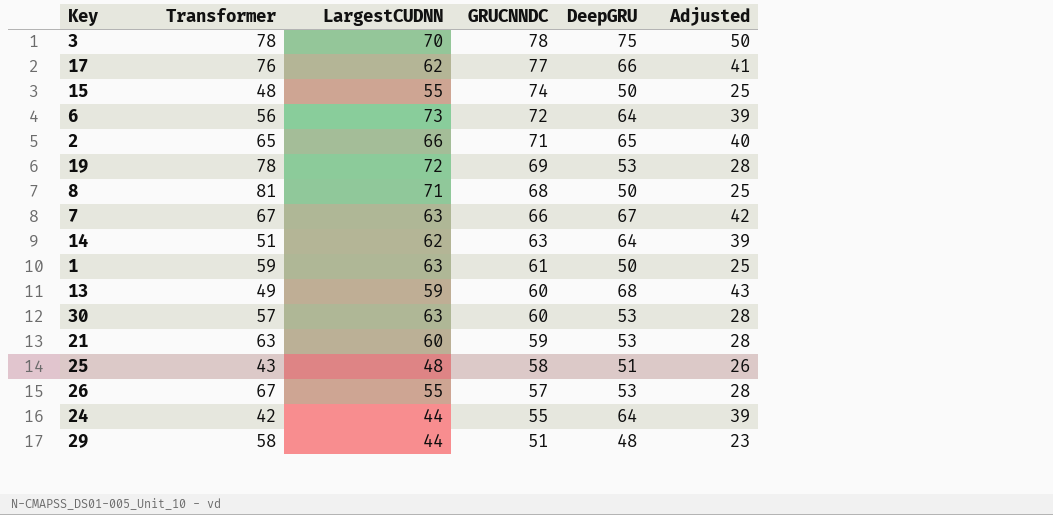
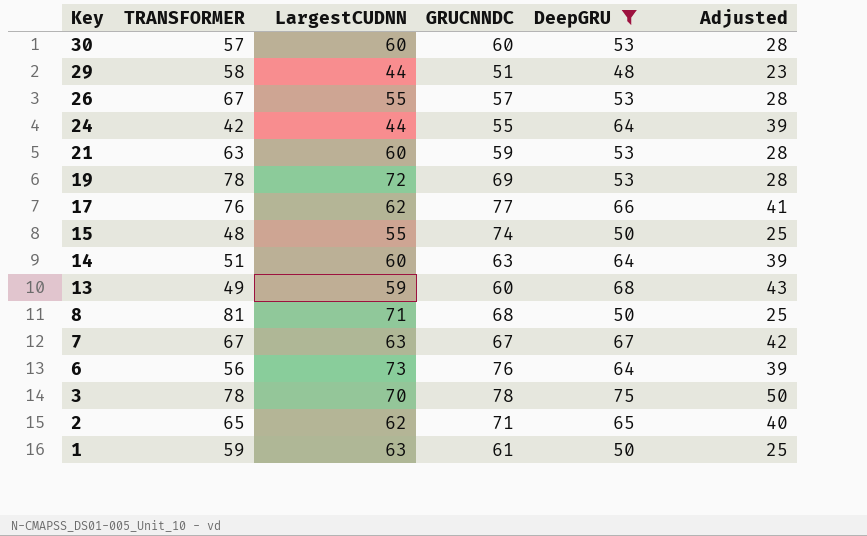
filter: none -> DeepGRU != 51
row order: GRUCNNDC descending -> Key descending
column name: Transformer -> TRANSFORMER
30 | LargestCUDNN: 63 -> 60
14 | LargestCUDNN: 62 -> 60
7 | GRUCNNDC: 66 -> 67
6 | GRUCNNDC: 72 -> 76
2 | LargestCUDNN: 66 -> 62

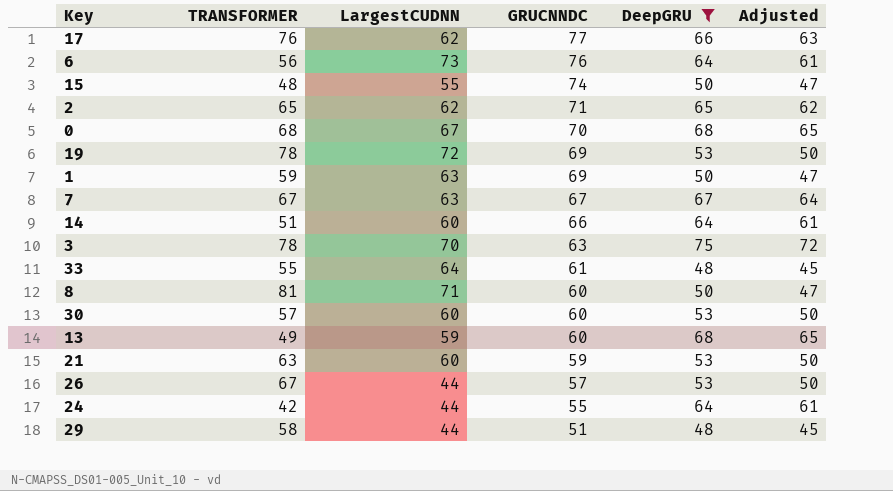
row order: Key descending -> GRUCNNDC descending
column Adjusted | formula: [DeepGRU] - 25 -> [DeepGRU] - 3
row 0: none -> 68 | 67 | 70 | 68 | 65
1 | GRUCNNDC: 61 -> 69
14 | GRUCNNDC: 63 -> 66
3 | GRUCNNDC: 78 -> 63
row 33: none -> 55 | 64 | 61 | 48 | 45
8 | GRUCNNDC: 68 -> 60
26 | LargestCUDNN: 55 -> 44

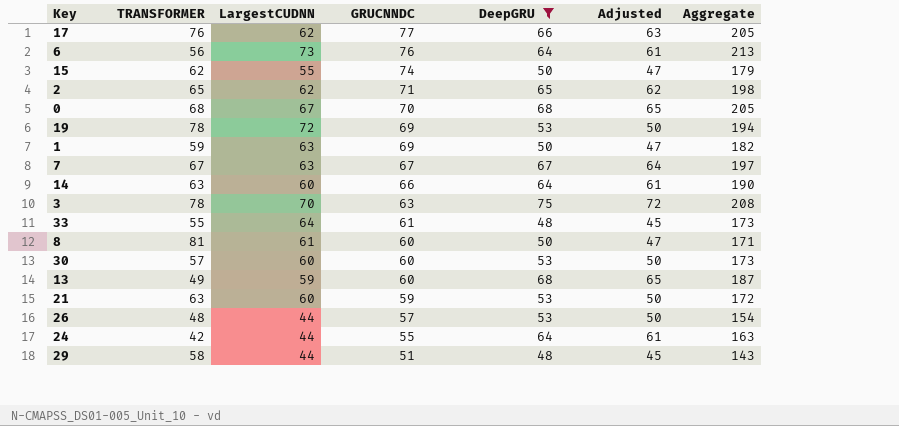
column Aggregate | formula: none -> [LargestCUDNN] + [GRUCNNDC] + [DeepGRU]
15 | TRANSFORMER: 48 -> 62
14 | TRANSFORMER: 51 -> 63
8 | LargestCUDNN: 71 -> 61
26 | TRANSFORMER: 67 -> 48

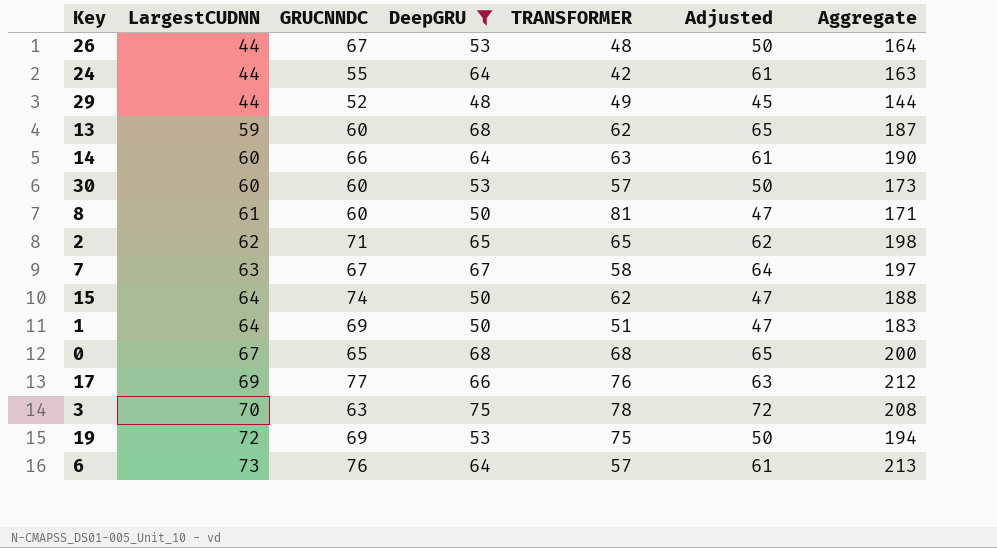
row order: GRUCNNDC descending -> LargestCUDNN ascending
column TRANSFORMER | position: 2 -> 5
row 33: 55 | 64 | 61 | 48 | 45 | 173 -> none
row 21: 63 | 60 | 59 | 53 | 50 | 172 -> none
26 | GRUCNNDC: 57 -> 67
26 | Aggregate: 154 -> 164
29 | GRUCNNDC: 51 -> 52
29 | TRANSFORMER: 58 -> 49
29 | Aggregate: 143 -> 144
13 | TRANSFORMER: 49 -> 62
7 | TRANSFORMER: 67 -> 58
15 | LargestCUDNN: 55 -> 64
15 | Aggregate: 179 -> 188
1 | LargestCUDNN: 63 -> 64
1 | TRANSFORMER: 59 -> 51
1 | Aggregate: 182 -> 183
0 | GRUCNNDC: 70 -> 65
0 | Aggregate: 205 -> 200
17 | LargestCUDNN: 62 -> 69
17 | Aggregate: 205 -> 212
19 | TRANSFORMER: 78 -> 75
6 | TRANSFORMER: 56 -> 57

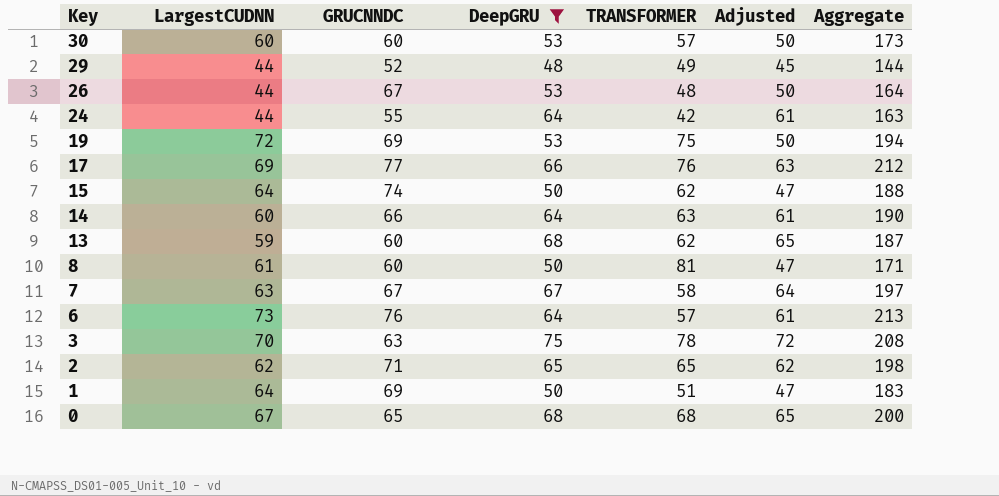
row order: LargestCUDNN ascending -> Key descending

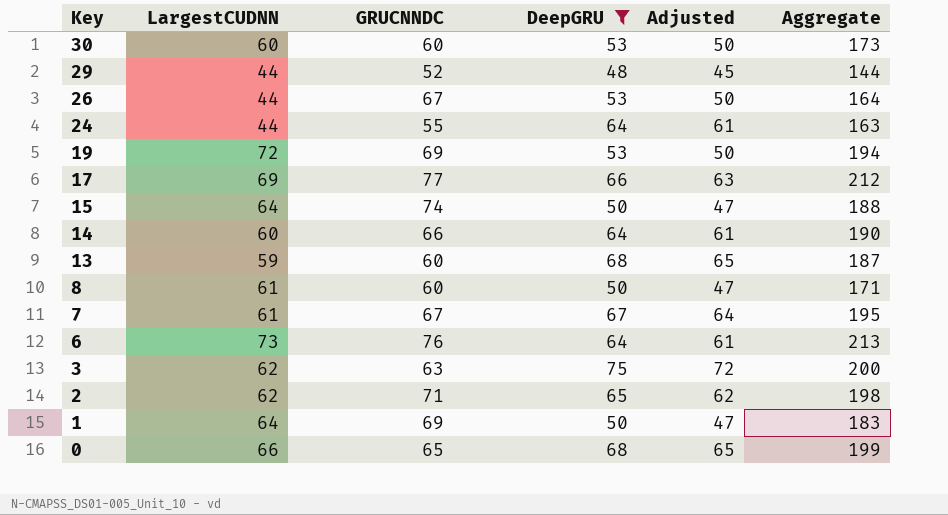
column TRANSFORMER | position: 5 -> none
7 | LargestCUDNN: 63 -> 61
7 | Aggregate: 197 -> 195
3 | LargestCUDNN: 70 -> 62
3 | Aggregate: 208 -> 200
0 | LargestCUDNN: 67 -> 66
0 | Aggregate: 200 -> 199

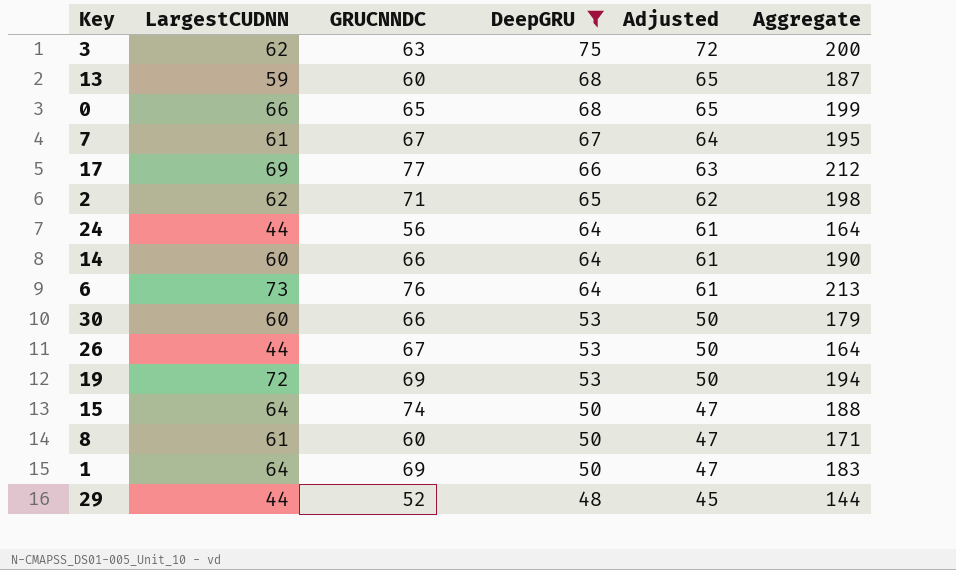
row order: Key descending -> DeepGRU descending
24 | GRUCNNDC: 55 -> 56
24 | Aggregate: 163 -> 164
30 | GRUCNNDC: 60 -> 66
30 | Aggregate: 173 -> 179

